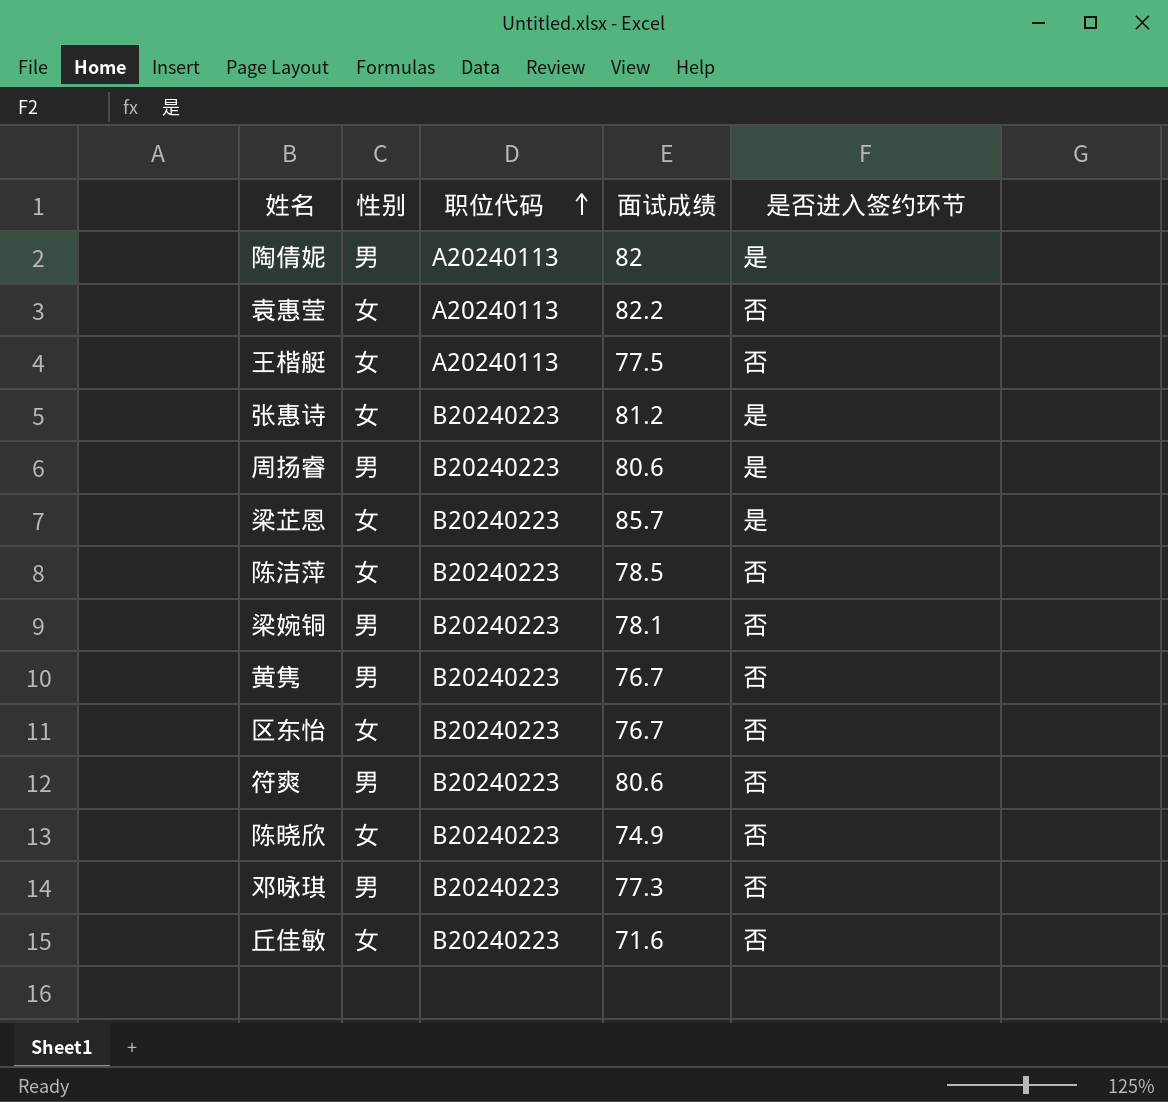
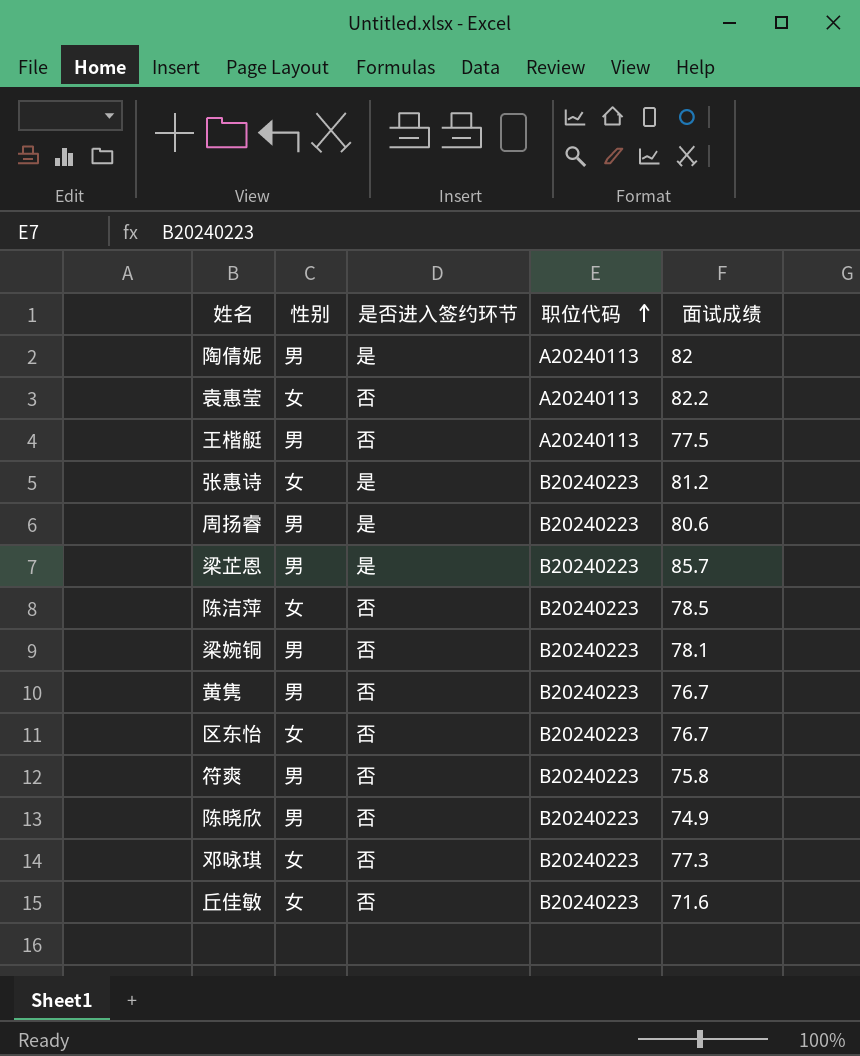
column 是否进入签约环节 | position: 5 -> 3
王楷艇 | 性别: 女 -> 男
梁芷恩 | 性别: 女 -> 男
符爽 | 面试成绩: 80.6 -> 75.8
陈晓欣 | 性别: 女 -> 男
邓咏琪 | 性别: 男 -> 女

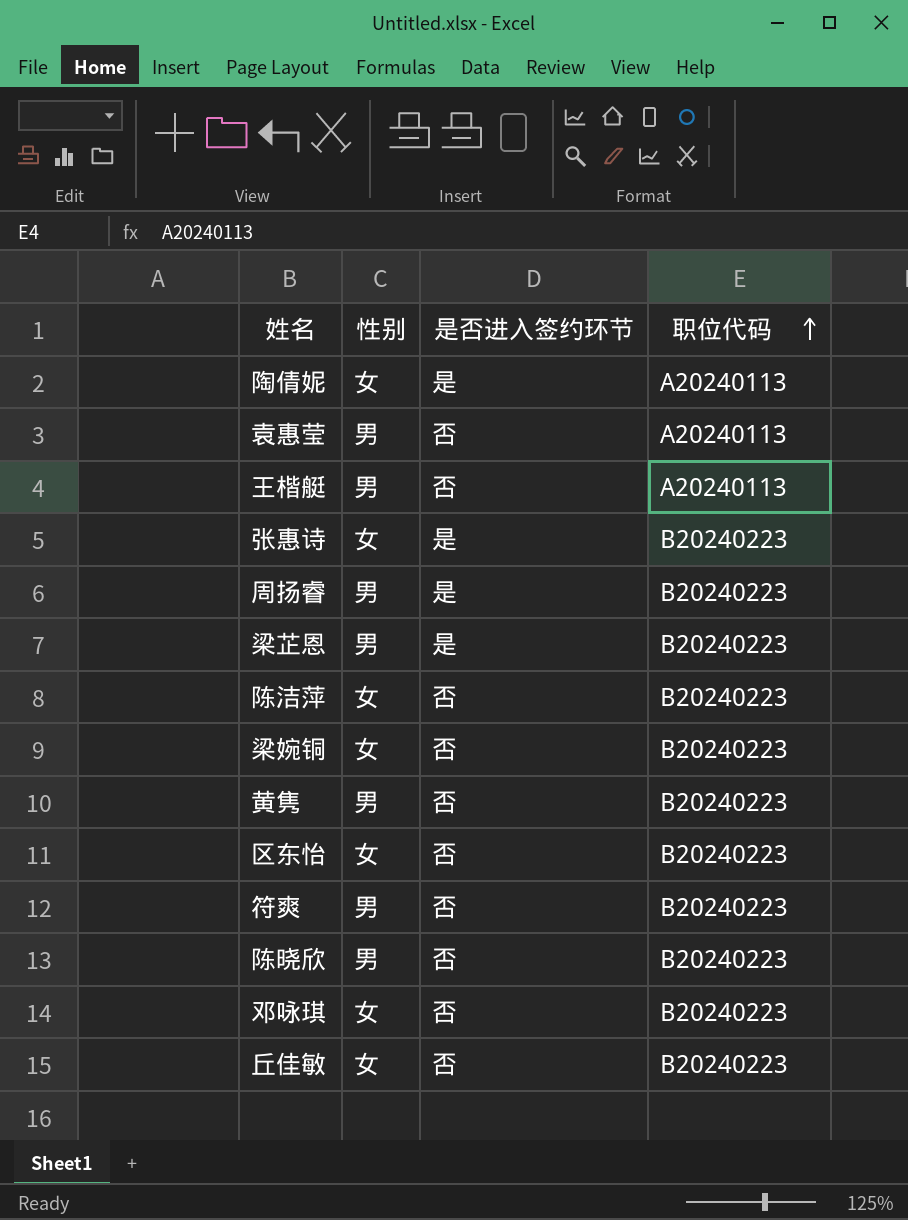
column 面试成绩 | position: 5 -> none
陶倩妮 | 性别: 男 -> 女
袁惠莹 | 性别: 女 -> 男
梁婉铜 | 性别: 男 -> 女

